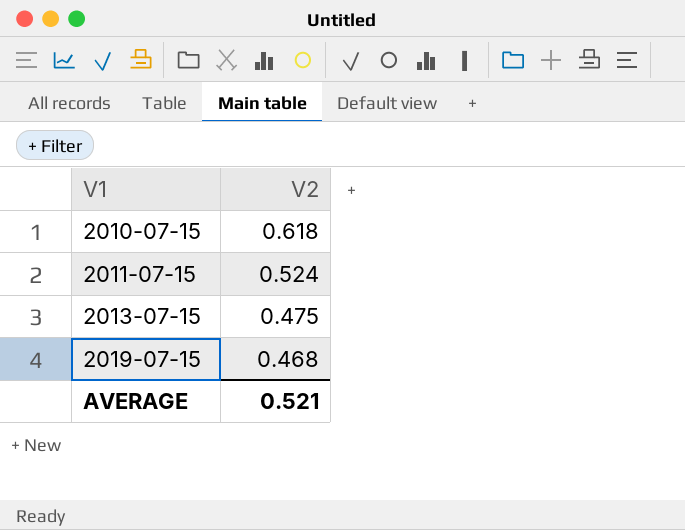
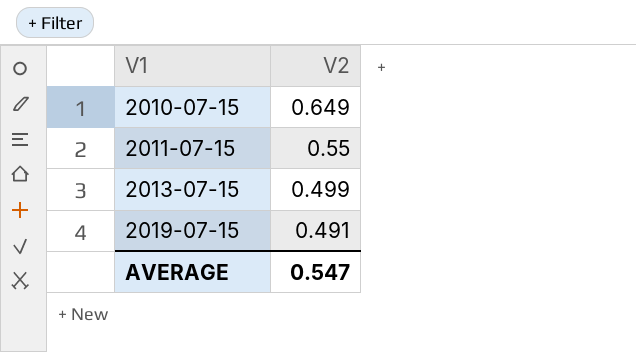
2010-07-15 | V2: 0.618 -> 0.649
2011-07-15 | V2: 0.524 -> 0.55
2013-07-15 | V2: 0.475 -> 0.499
2019-07-15 | V2: 0.468 -> 0.491
AVERAGE | V2: 0.521 -> 0.547

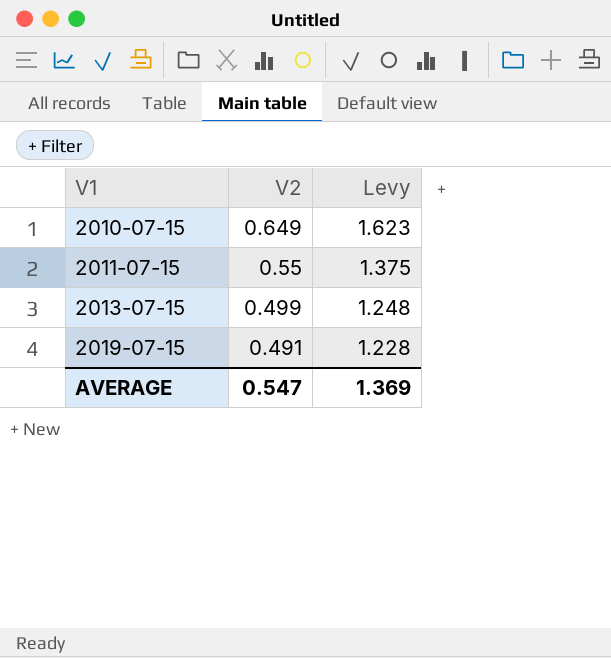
column Levy | formula: none -> [V2] * 2.5

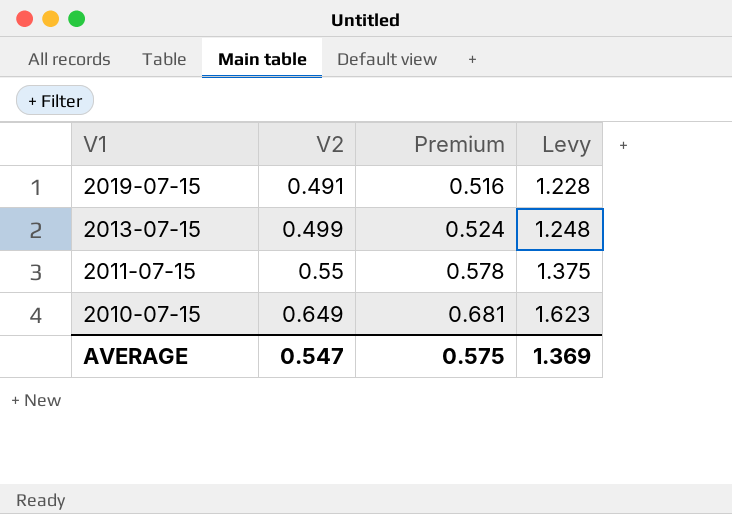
row order: V1 ascending -> V1 descending
column Premium | formula: none -> [V2] * 1.05

